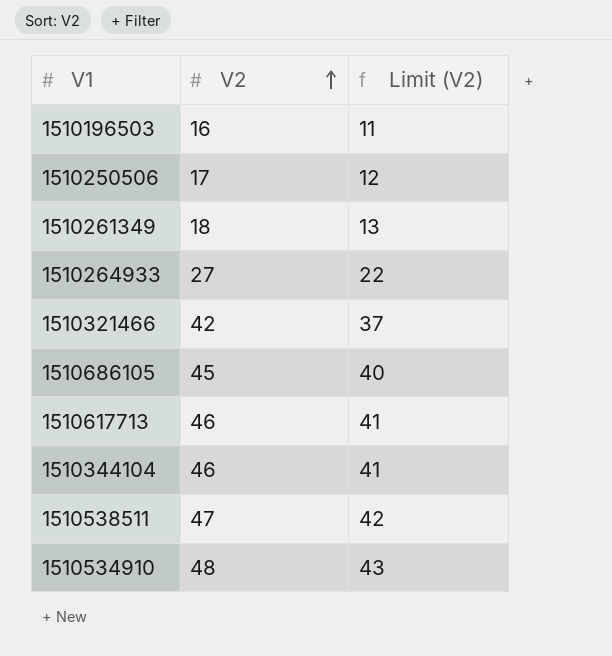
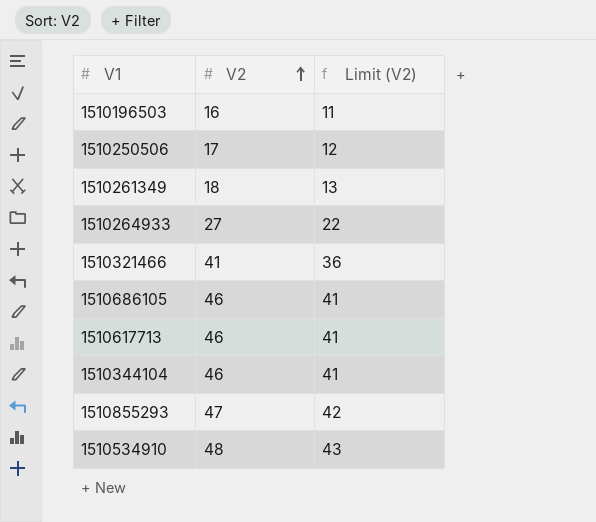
row 1510538511: 47 | 42 -> none
1510321466 | V2: 42 -> 41
1510321466 | Limit (V2): 37 -> 36
1510686105 | V2: 45 -> 46
1510686105 | Limit (V2): 40 -> 41
row 1510855293: none -> 47 | 42

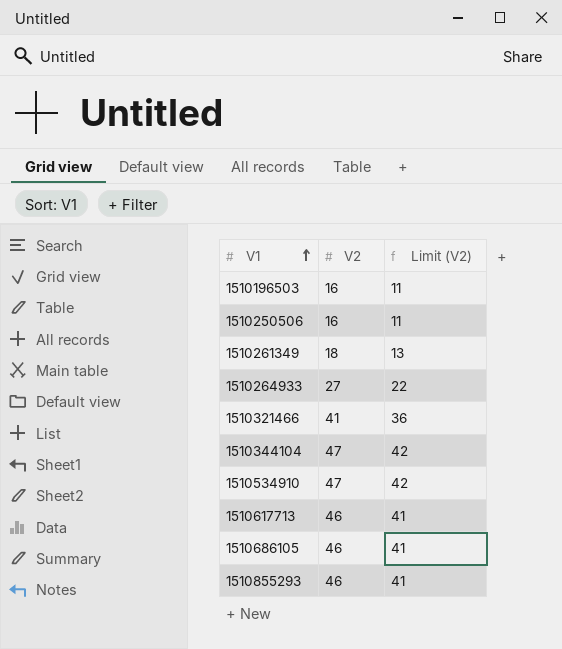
row order: V2 ascending -> V1 ascending
1510250506 | V2: 17 -> 16
1510250506 | Limit (V2): 12 -> 11
1510344104 | V2: 46 -> 47
1510344104 | Limit (V2): 41 -> 42
1510534910 | V2: 48 -> 47
1510534910 | Limit (V2): 43 -> 42
1510855293 | V2: 47 -> 46
1510855293 | Limit (V2): 42 -> 41

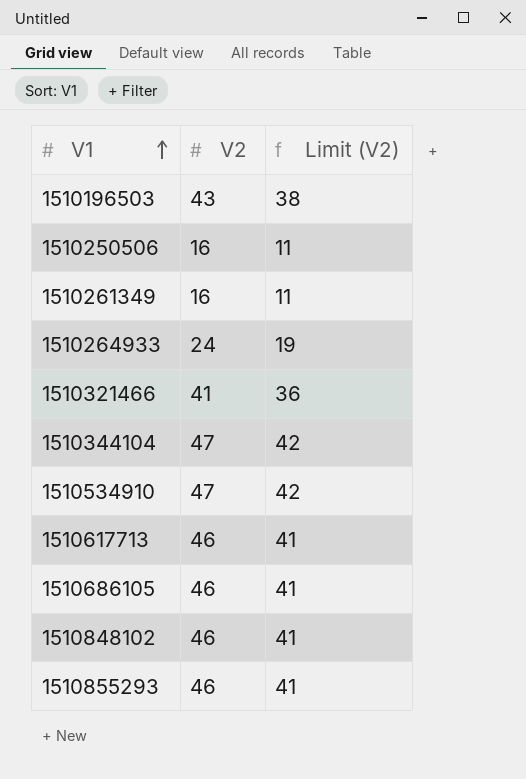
1510196503 | V2: 16 -> 43
1510196503 | Limit (V2): 11 -> 38
1510261349 | V2: 18 -> 16
1510261349 | Limit (V2): 13 -> 11
1510264933 | V2: 27 -> 24
1510264933 | Limit (V2): 22 -> 19
row 1510848102: none -> 46 | 41

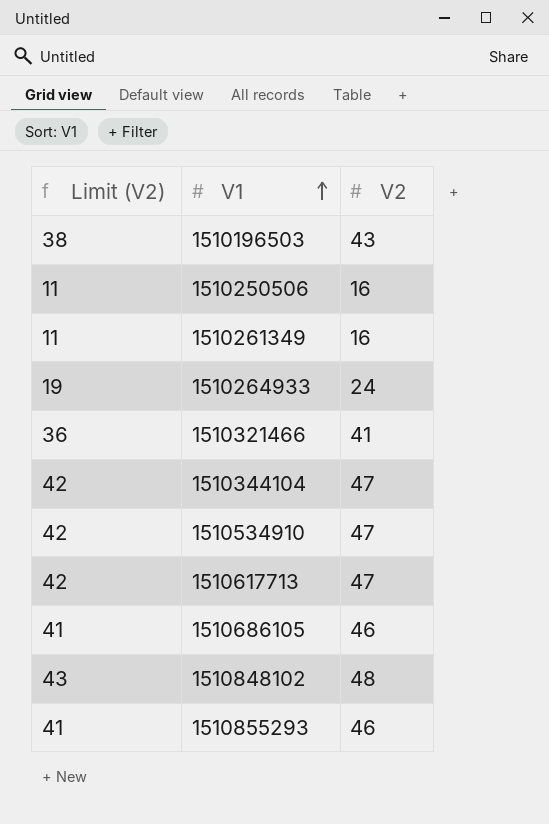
column Limit (V2) | position: 3 -> 1
1510617713 | Limit (V2): 41 -> 42
1510617713 | V2: 46 -> 47
1510848102 | Limit (V2): 41 -> 43
1510848102 | V2: 46 -> 48

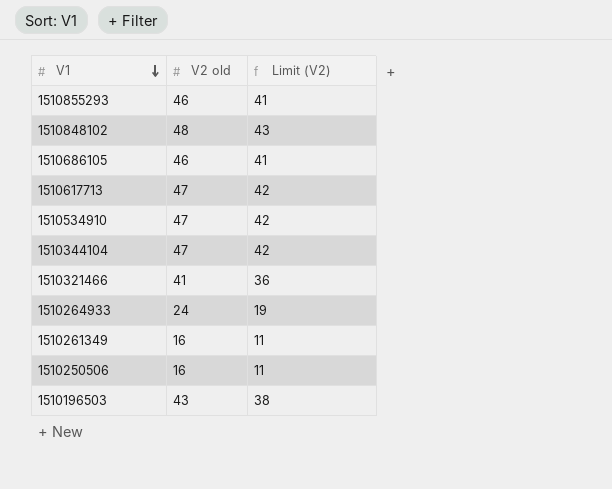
row order: V1 ascending -> V1 descending
column name: V2 -> V2 old
column Limit (V2) | position: 1 -> 3

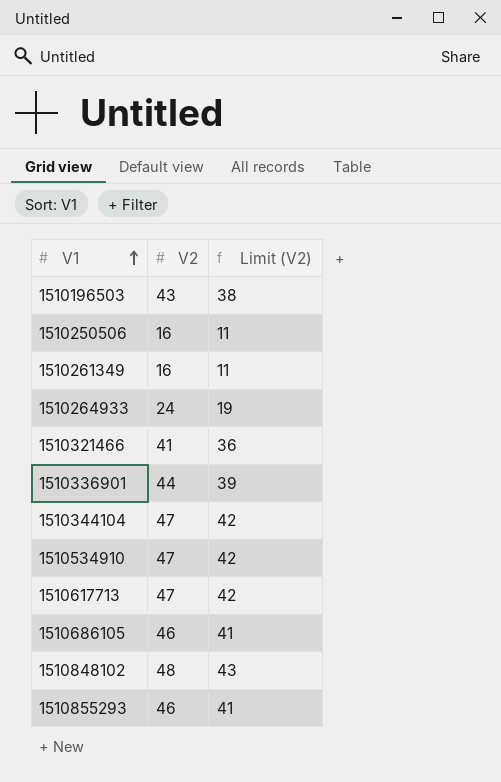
row order: V1 descending -> V1 ascending
column name: V2 old -> V2
row 1510336901: none -> 44 | 39

